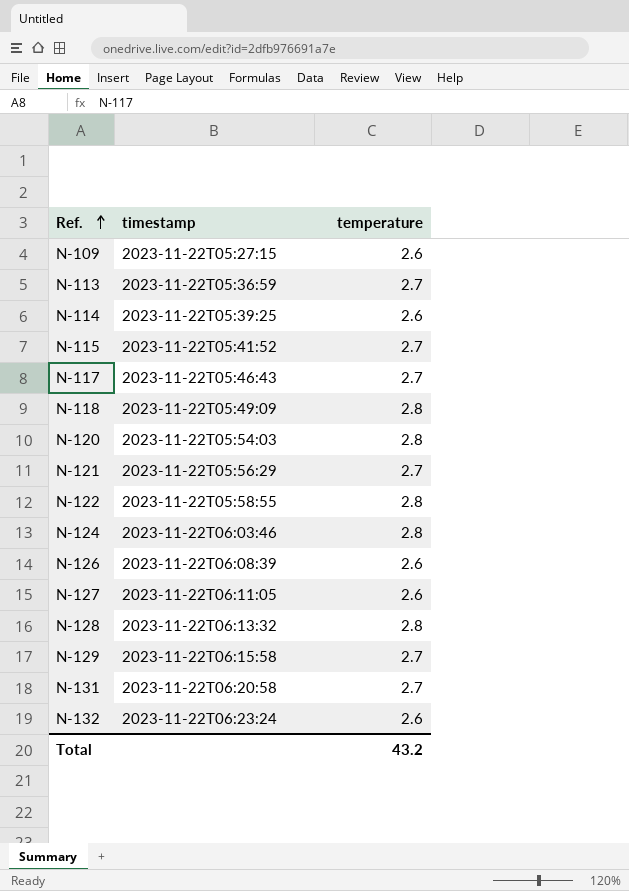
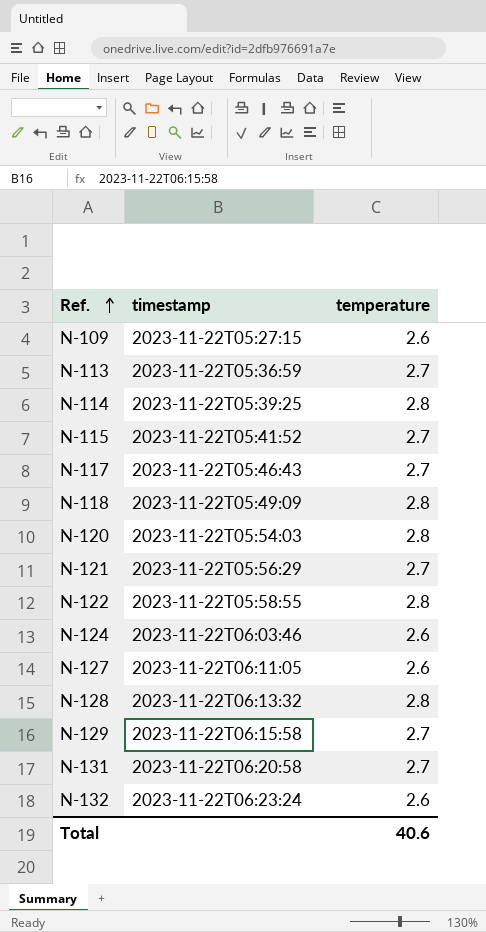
row N-126: 2023-11-22T06:08:39 | 2.6 -> none
N-114 | temperature: 2.6 -> 2.8
N-124 | temperature: 2.8 -> 2.6
Total | temperature: 43.2 -> 40.6

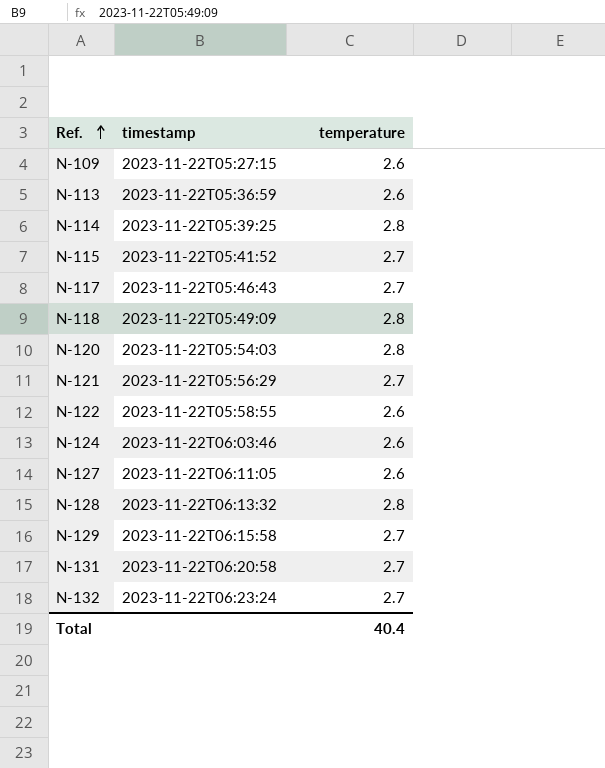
N-113 | temperature: 2.7 -> 2.6
N-122 | temperature: 2.8 -> 2.6
N-132 | temperature: 2.6 -> 2.7
Total | temperature: 40.6 -> 40.4

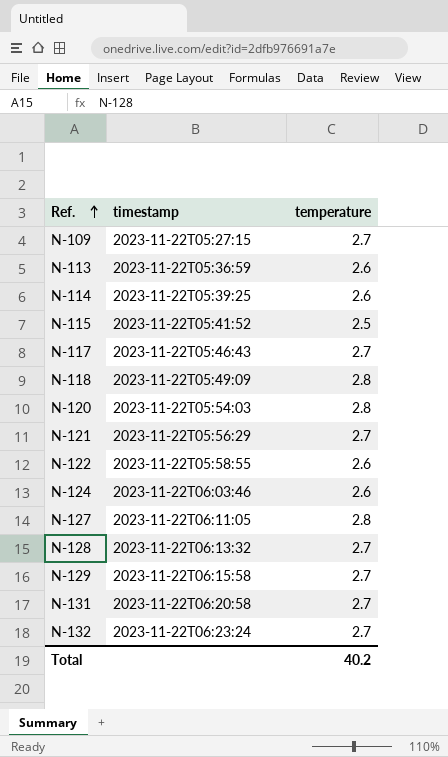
N-109 | temperature: 2.6 -> 2.7
N-114 | temperature: 2.8 -> 2.6
N-115 | temperature: 2.7 -> 2.5
N-127 | temperature: 2.6 -> 2.8
N-128 | temperature: 2.8 -> 2.7
Total | temperature: 40.4 -> 40.2

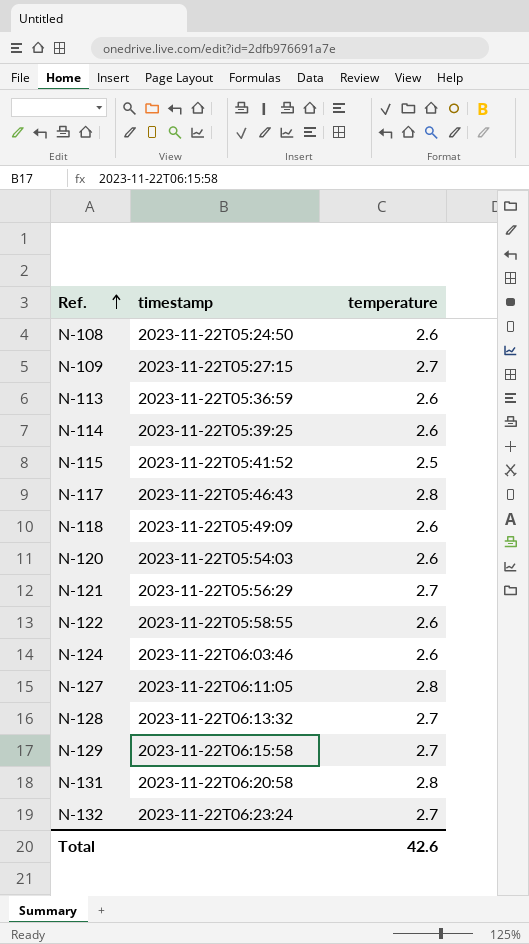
row N-108: none -> 2023-11-22T05:24:50 | 2.6
N-117 | temperature: 2.7 -> 2.8
N-118 | temperature: 2.8 -> 2.6
N-120 | temperature: 2.8 -> 2.6
N-131 | temperature: 2.7 -> 2.8
Total | temperature: 40.2 -> 42.6

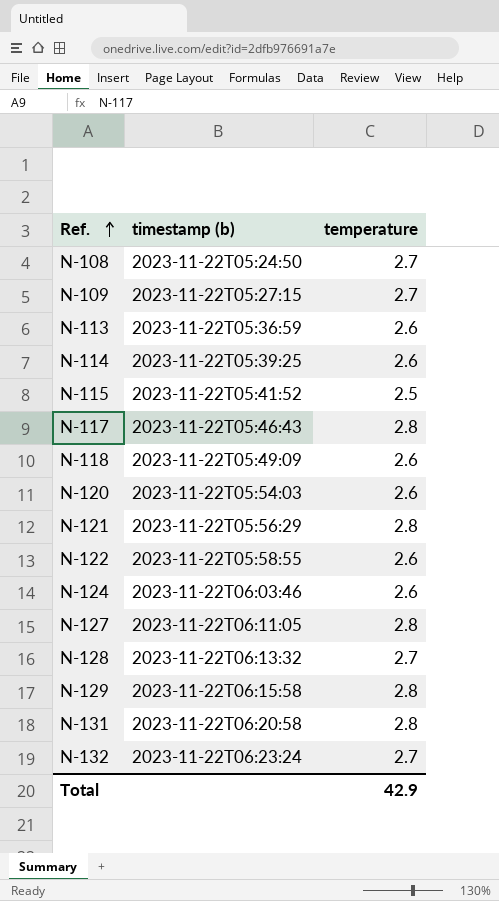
column name: timestamp -> timestamp (b)
N-108 | temperature: 2.6 -> 2.7
N-121 | temperature: 2.7 -> 2.8
N-129 | temperature: 2.7 -> 2.8
Total | temperature: 42.6 -> 42.9

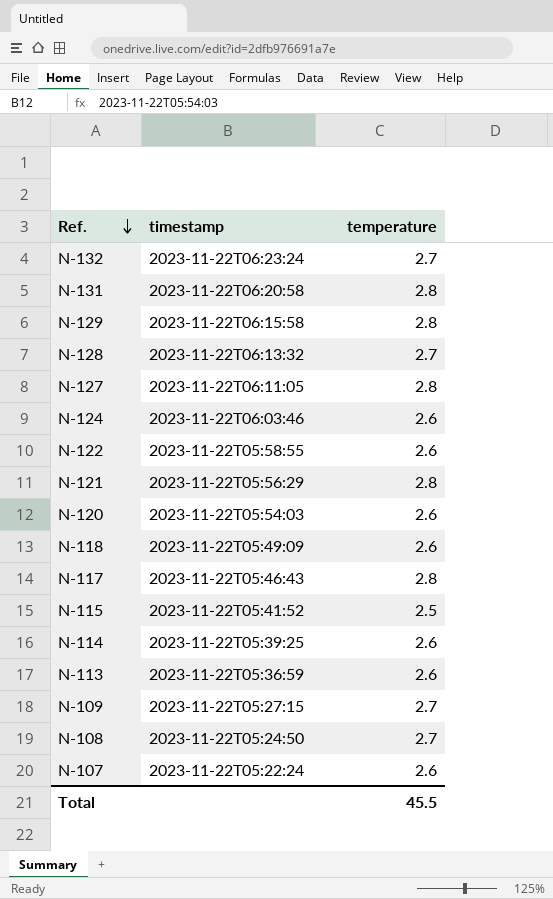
row order: Ref. ascending -> Ref. descending
column name: timestamp (b) -> timestamp
row N-107: none -> 2023-11-22T05:22:24 | 2.6
Total | temperature: 42.9 -> 45.5

